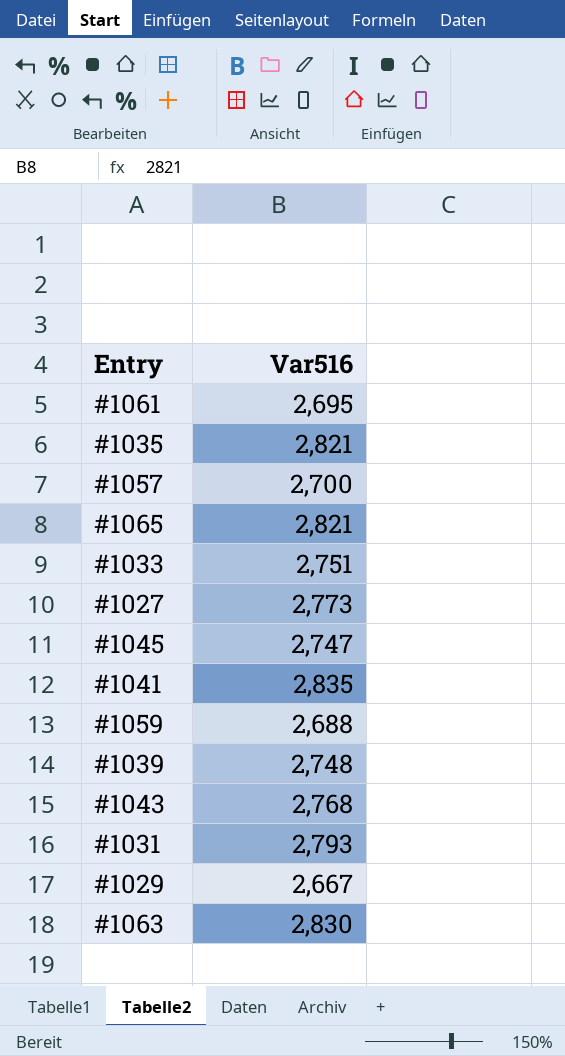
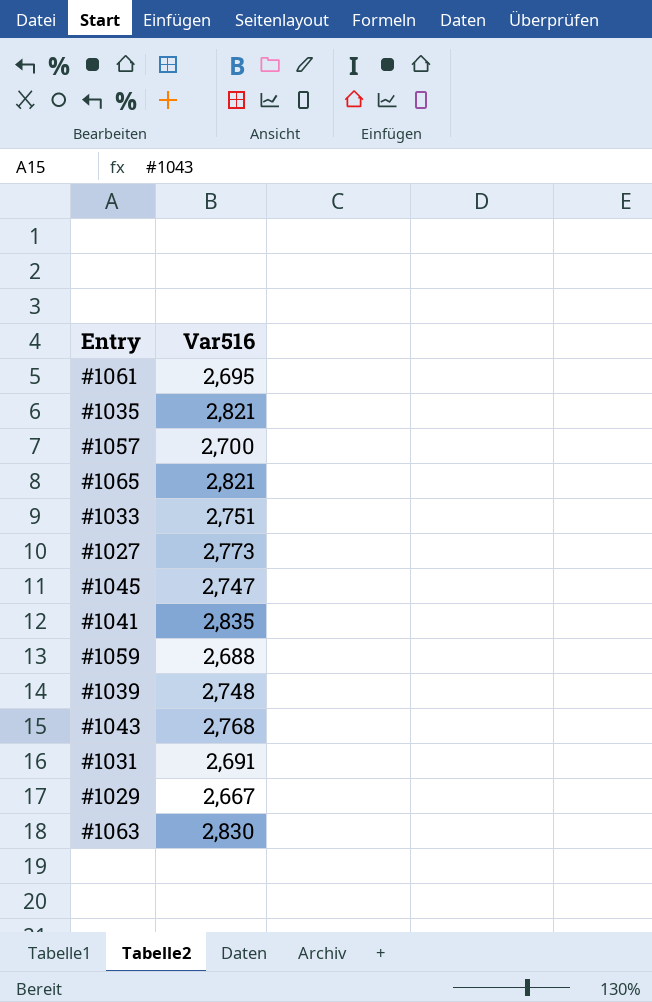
#1031 | Var516: 2,793 -> 2,691

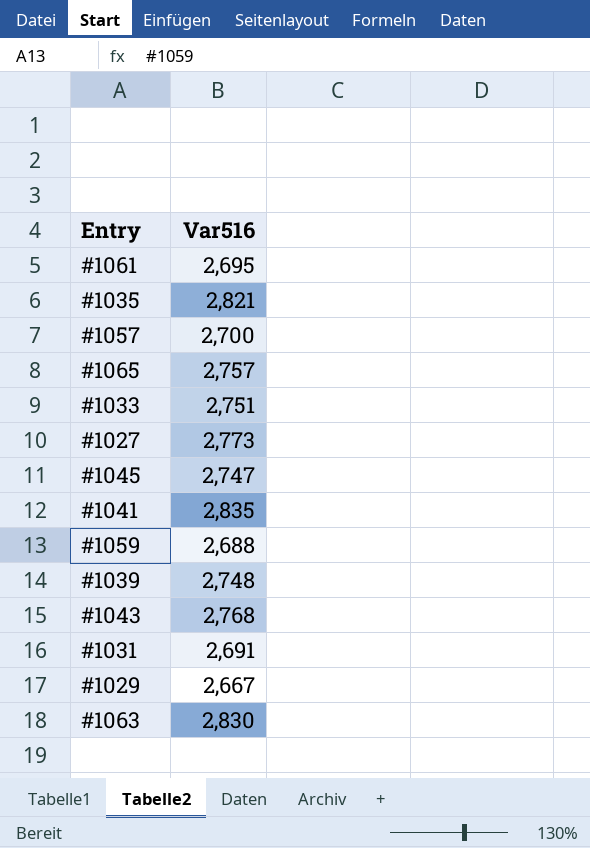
#1065 | Var516: 2,821 -> 2,757

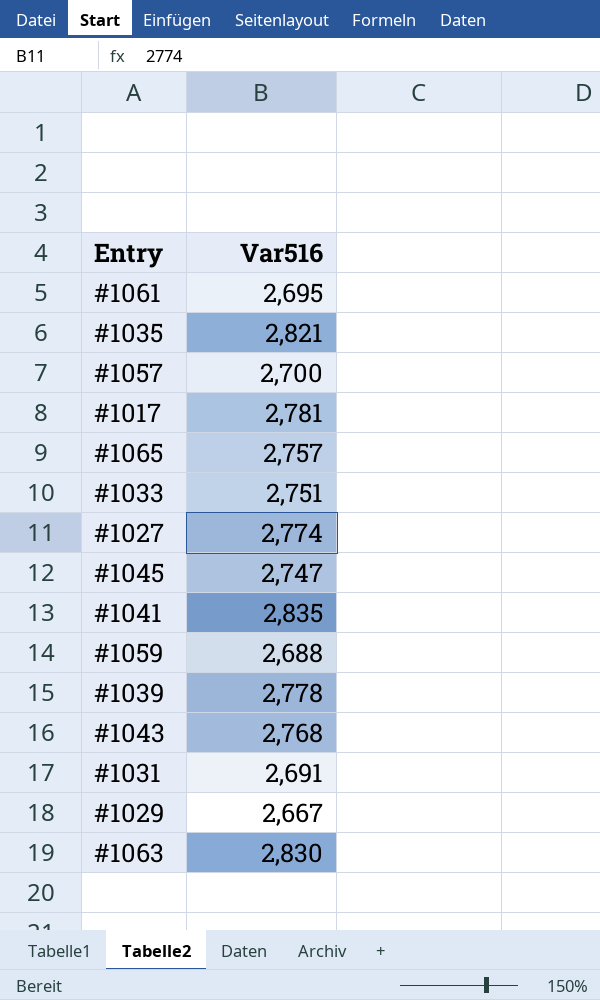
row #1017: none -> 2,781
#1027 | Var516: 2,773 -> 2,774
#1039 | Var516: 2,748 -> 2,778

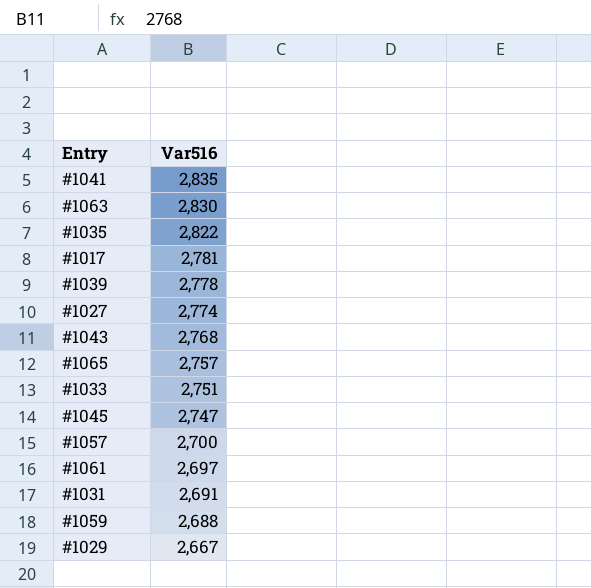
row order: none -> Var516 descending
#1035 | Var516: 2,821 -> 2,822
#1061 | Var516: 2,695 -> 2,697

